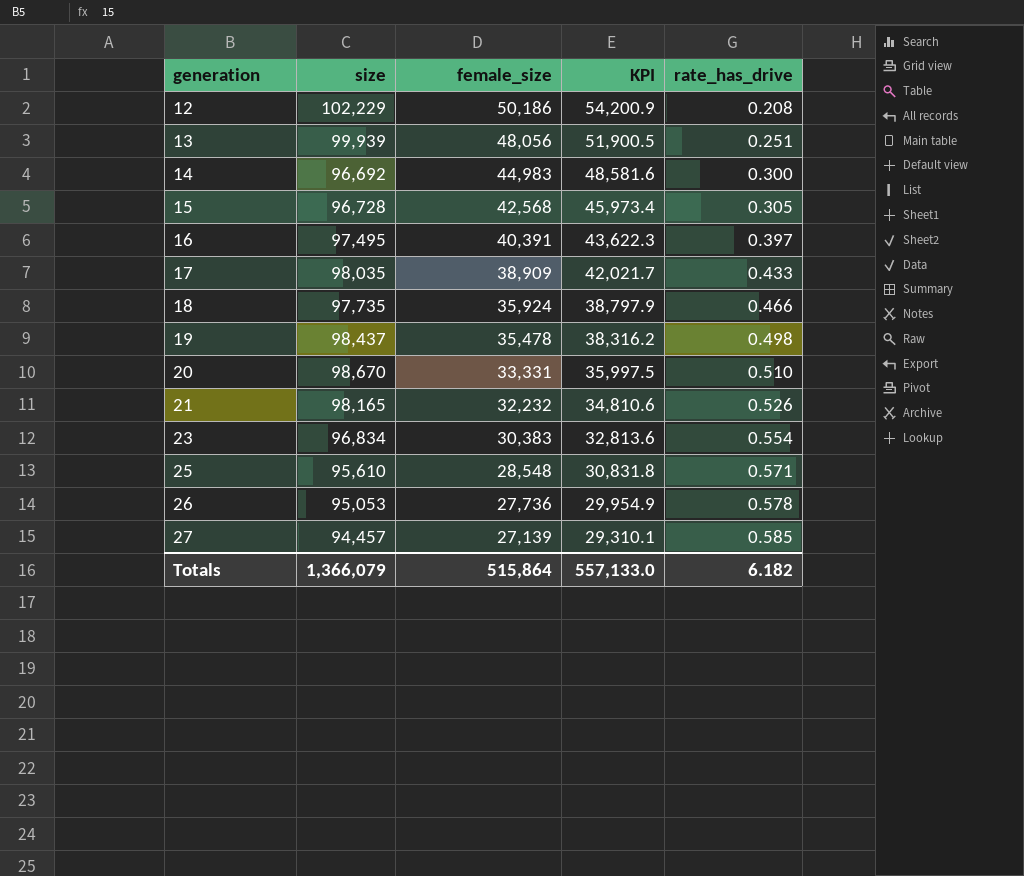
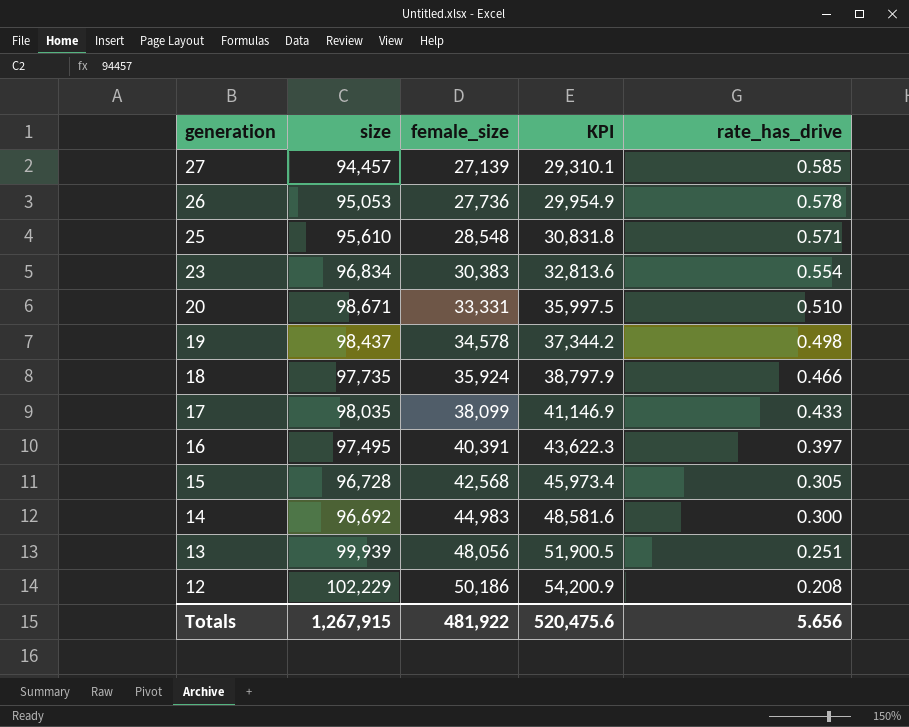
row order: generation ascending -> generation descending
row 21: 98,165 | 32,232 | 34,810.6 | 0.526 -> none
20 | size: 98,670 -> 98,671
19 | female_size: 35,478 -> 34,578
19 | KPI: 38,316.2 -> 37,344.2
17 | female_size: 38,909 -> 38,099
17 | KPI: 42,021.7 -> 41,146.9
Totals | size: 1,366,079 -> 1,267,915
Totals | female_size: 515,864 -> 481,922
Totals | KPI: 557,133.0 -> 520,475.6
Totals | rate_has_drive: 6.182 -> 5.656

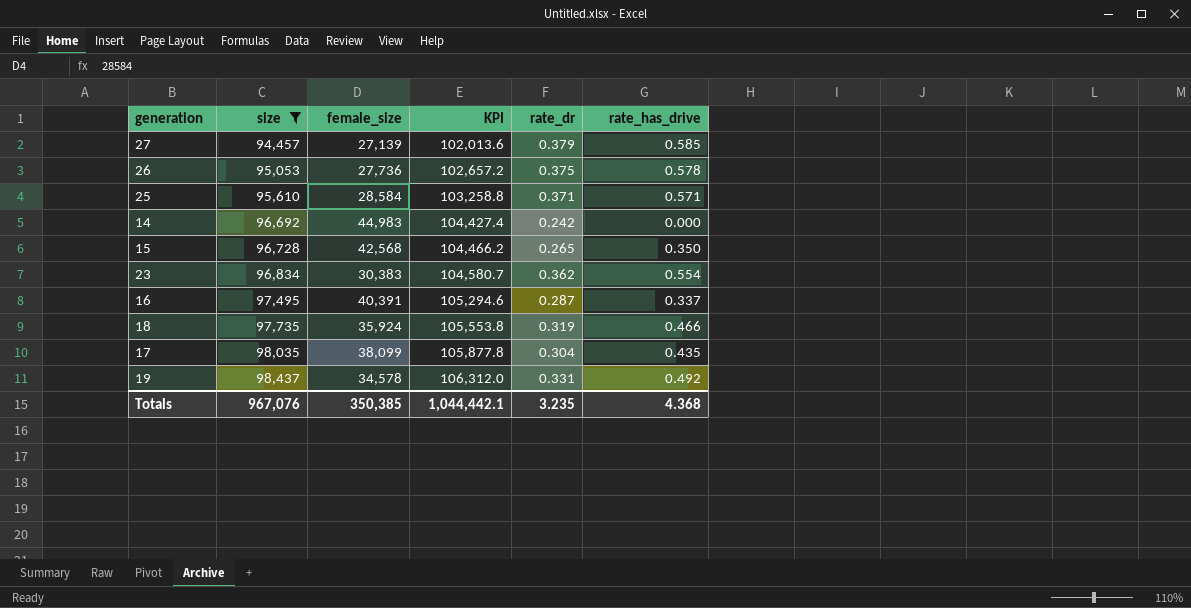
filter: none -> size <= 98,437
row order: generation descending -> size ascending
column KPI | formula: [female_size] * 1.08 -> [size] * 1.08
column rate_dr | position: none -> 5
25 | female_size: 28,548 -> 28,584
14 | rate_has_drive: 0.300 -> 0.000
15 | rate_has_drive: 0.305 -> 0.350
16 | rate_has_drive: 0.397 -> 0.337
17 | rate_has_drive: 0.433 -> 0.435
19 | rate_has_drive: 0.498 -> 0.492
Totals | size: 1,267,915 -> 967,076
Totals | female_size: 481,922 -> 350,385
Totals | KPI: 520,475.6 -> 1,044,442.1
Totals | rate_has_drive: 5.656 -> 4.368

